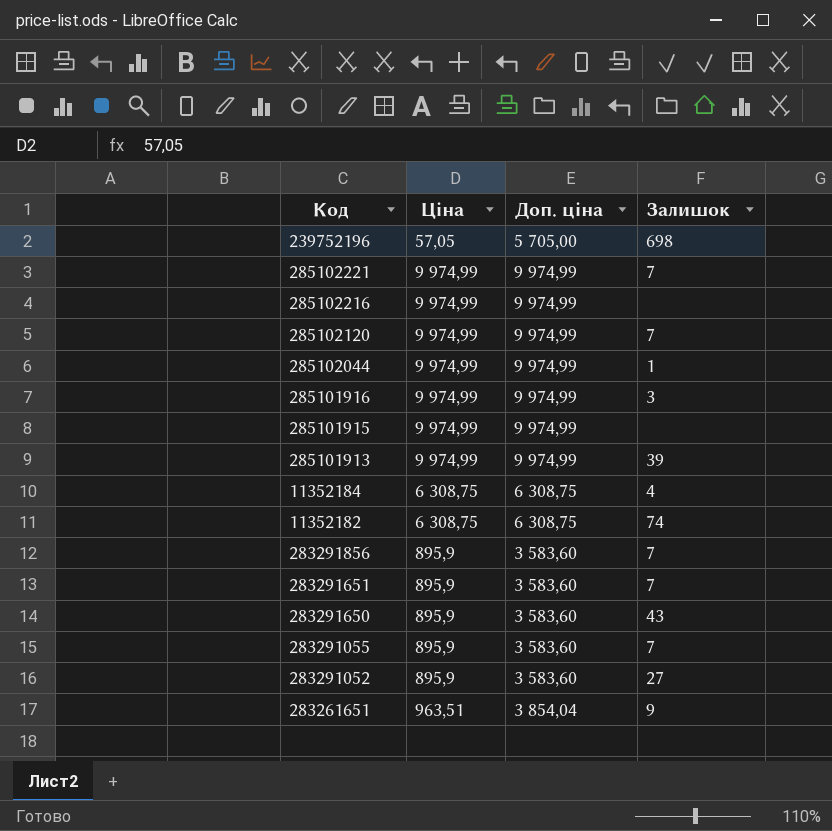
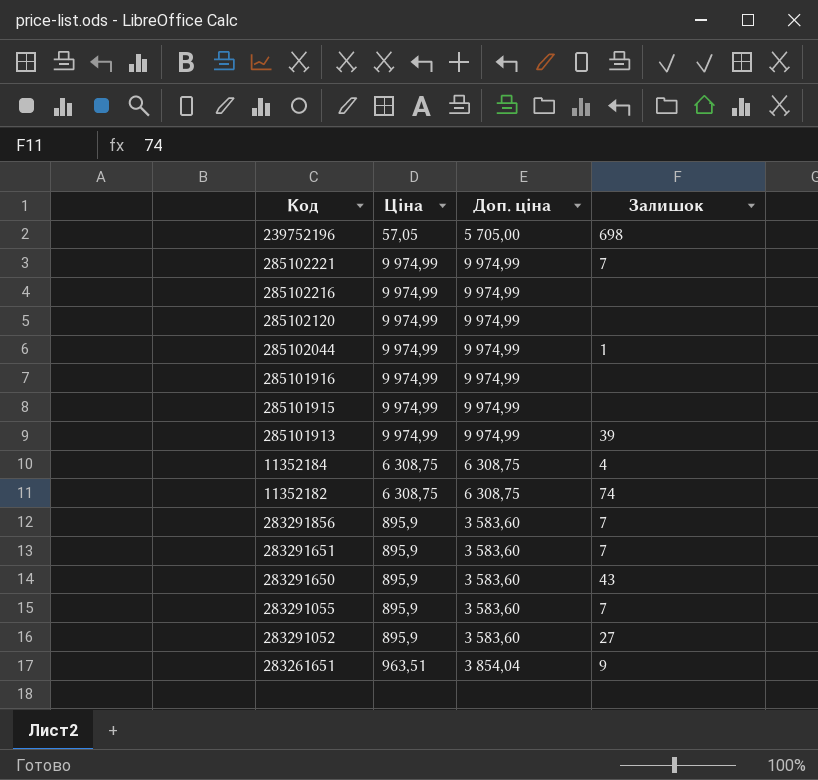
285102120 | Залишок: 7 -> none
285101916 | Залишок: 3 -> none

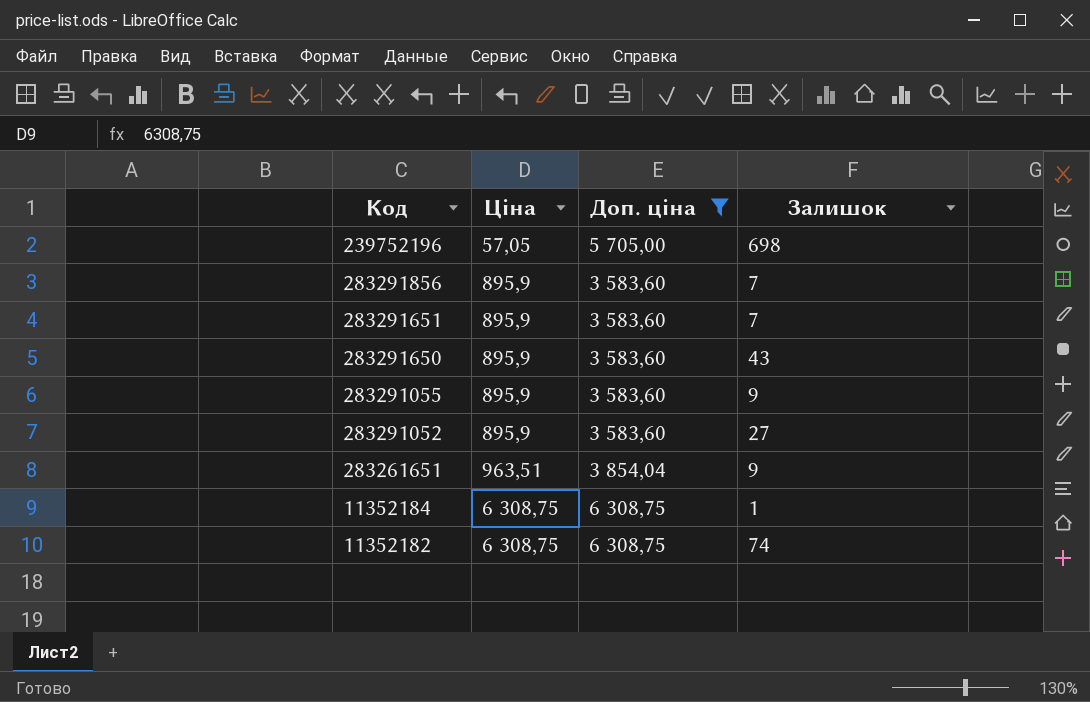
filter: none -> Доп. ціна != 9 974,99
row order: none -> Ціна ascending
283291055 | Залишок: 7 -> 9
11352184 | Залишок: 4 -> 1

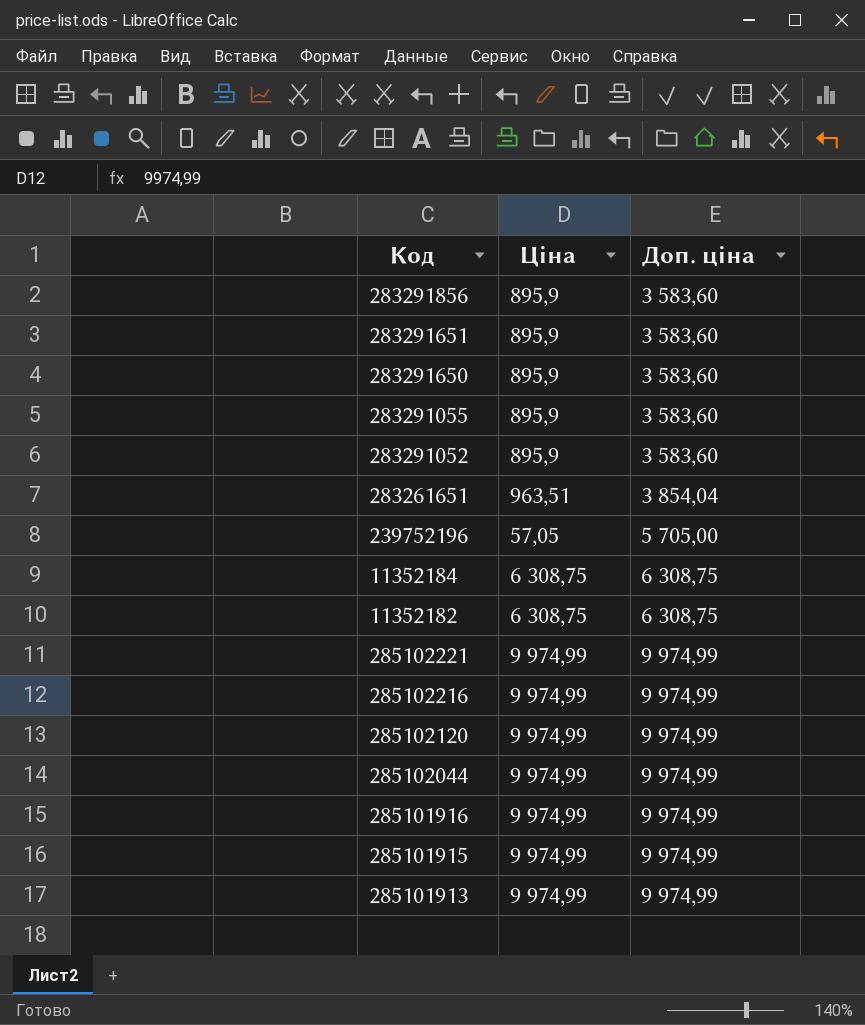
filter: Доп. ціна != 9 974,99 -> none
row order: Ціна ascending -> Доп. ціна ascending
column Залишок | position: 4 -> none

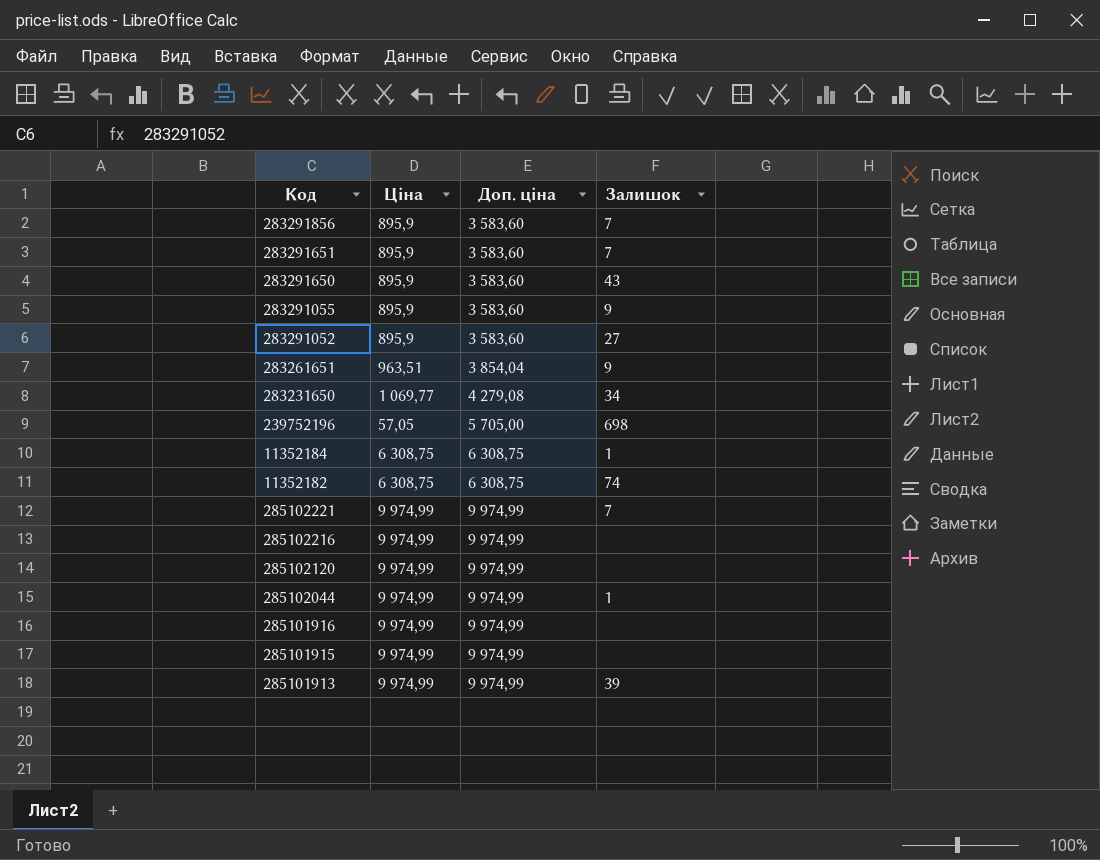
column Залишок | position: none -> 4
row 283231650: none -> 1 069,77 | 4 279,08 | 34

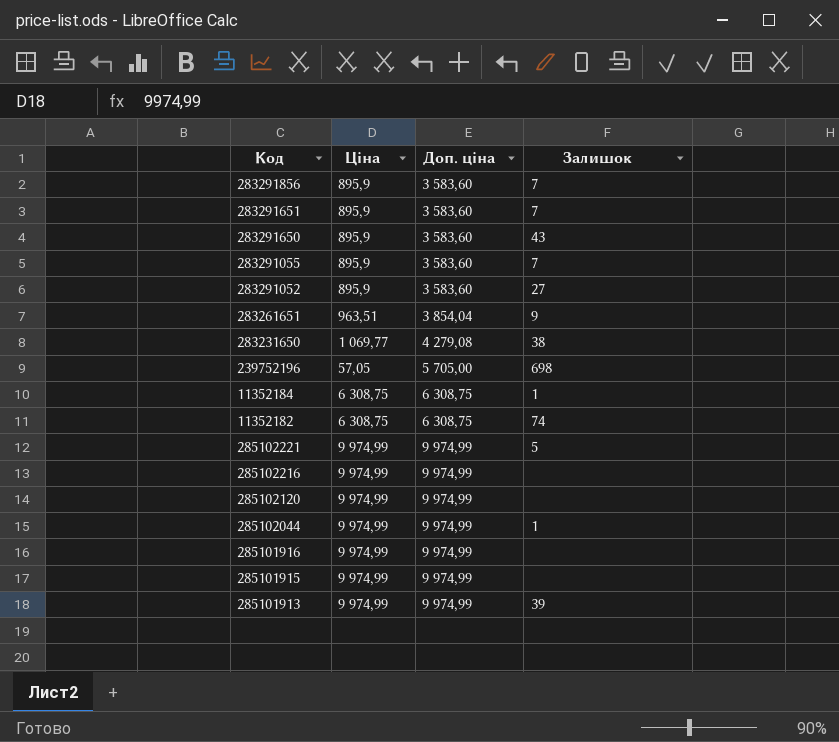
283291055 | Залишок: 9 -> 7
283231650 | Залишок: 34 -> 38
285102221 | Залишок: 7 -> 5

